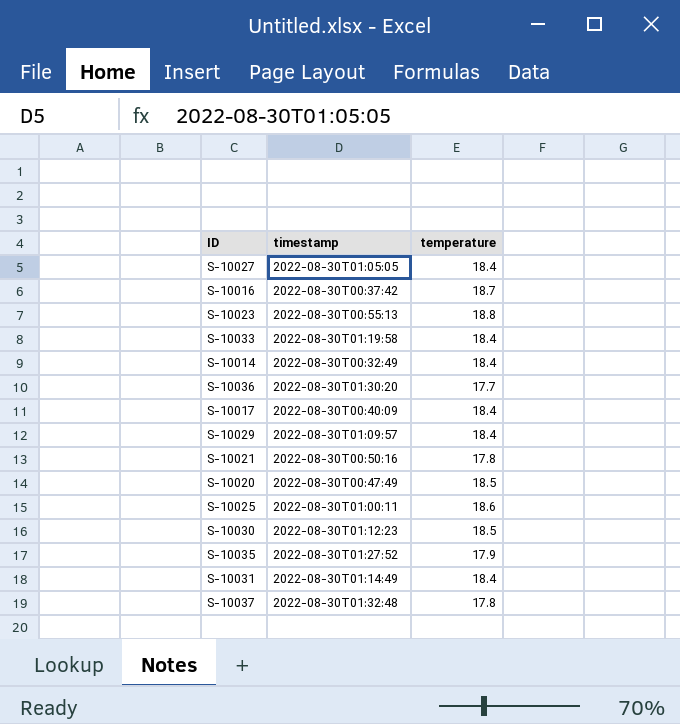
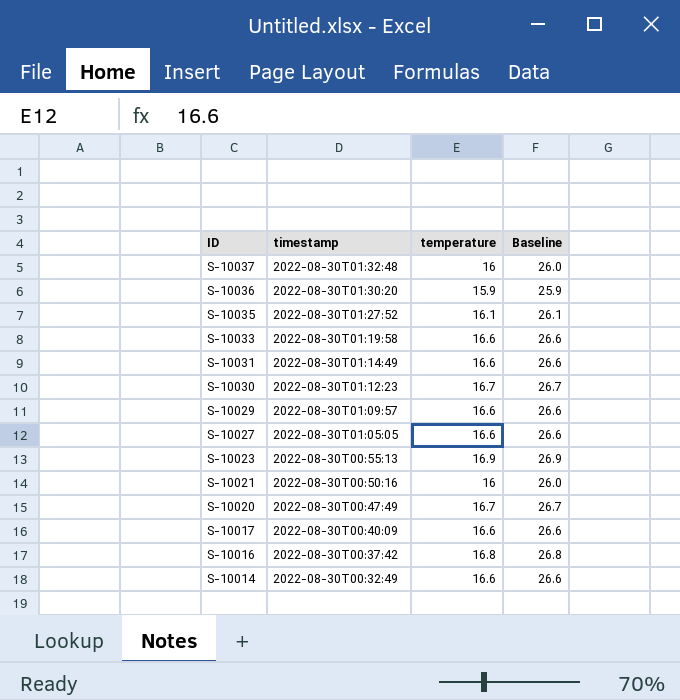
row order: none -> ID descending
column Baseline | formula: none -> [temperature] + 10
row S-10025: 2022-08-30T01:00:11 | 18.6 -> none
S-10037 | temperature: 17.8 -> 16
S-10036 | temperature: 17.7 -> 15.9
S-10035 | temperature: 17.9 -> 16.1
S-10033 | temperature: 18.4 -> 16.6
S-10031 | temperature: 18.4 -> 16.6
S-10030 | temperature: 18.5 -> 16.7
S-10029 | temperature: 18.4 -> 16.6
S-10027 | temperature: 18.4 -> 16.6
S-10023 | temperature: 18.8 -> 16.9
S-10021 | temperature: 17.8 -> 16
S-10020 | temperature: 18.5 -> 16.7
S-10017 | temperature: 18.4 -> 16.6
S-10016 | temperature: 18.7 -> 16.8
S-10014 | temperature: 18.4 -> 16.6

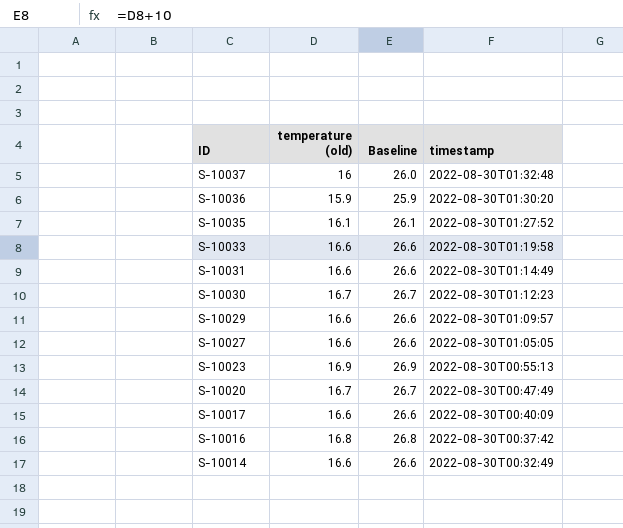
column name: temperature -> temperature (old)
column timestamp | position: 2 -> 4
row S-10021: 2022-08-30T00:50:16 | 16 | 26.0 -> none

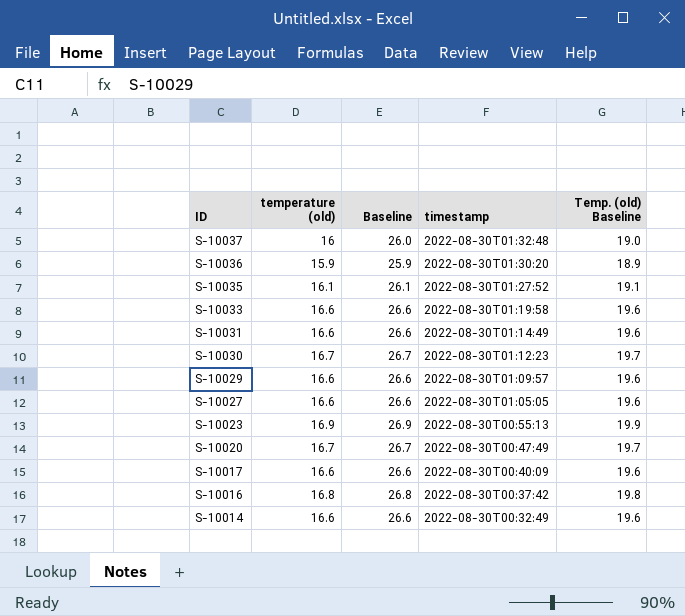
column Temp. (old) Baseline | formula: none -> [temperature (old)] + 3

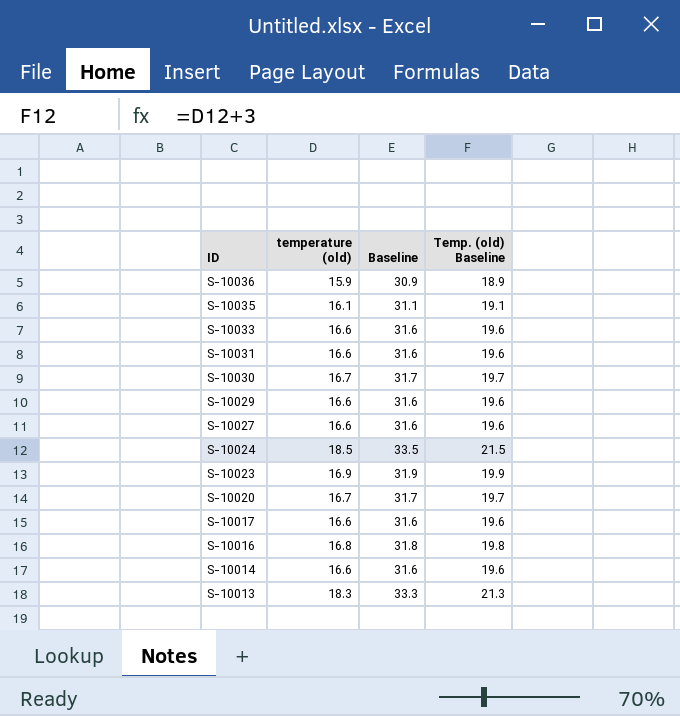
column timestamp | position: 4 -> none
column Baseline | formula: [temperature (old)] + 10 -> [temperature (old)] + 15
row S-10037: 16 | 26.0 | 2022-08-30T01:32:48 | 19.0 -> none
row S-10024: none -> 18.5 | 33.5 | 21.5
row S-10013: none -> 18.3 | 33.3 | 21.3

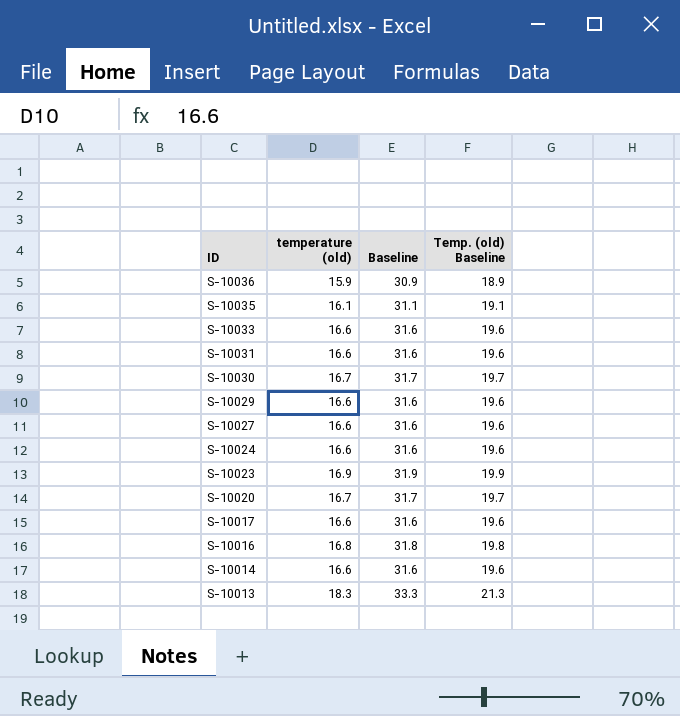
S-10024 | temperature (old): 18.5 -> 16.6
S-10024 | Baseline: 33.5 -> 31.6
S-10024 | Temp. (old) Baseline: 21.5 -> 19.6

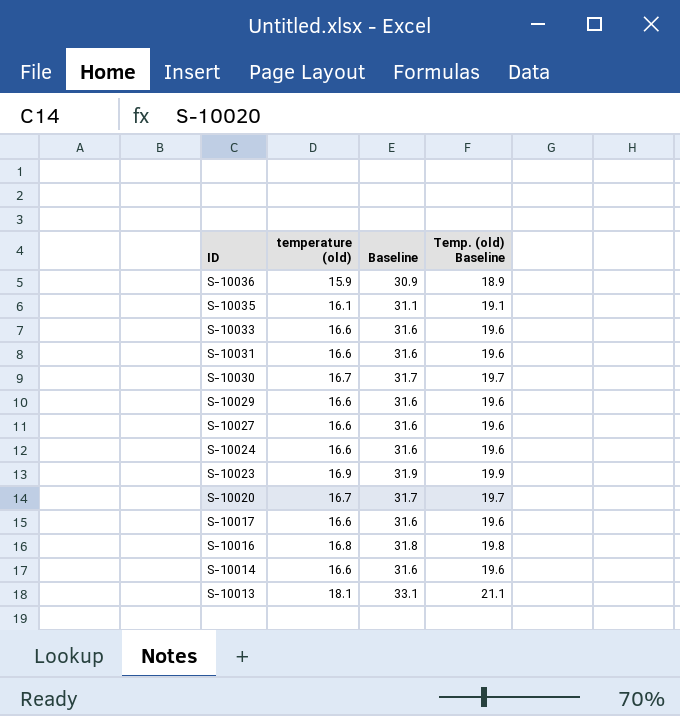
S-10013 | temperature (old): 18.3 -> 18.1
S-10013 | Baseline: 33.3 -> 33.1
S-10013 | Temp. (old) Baseline: 21.3 -> 21.1

